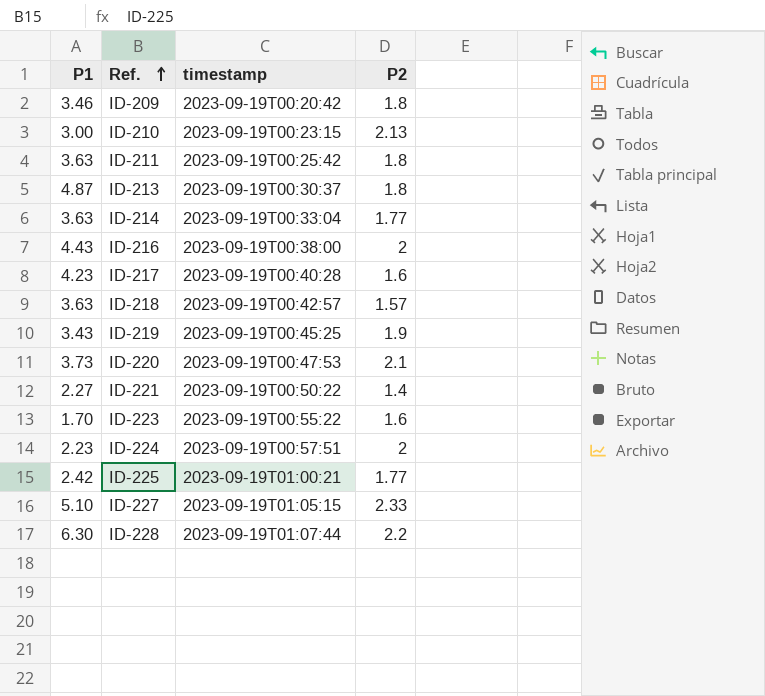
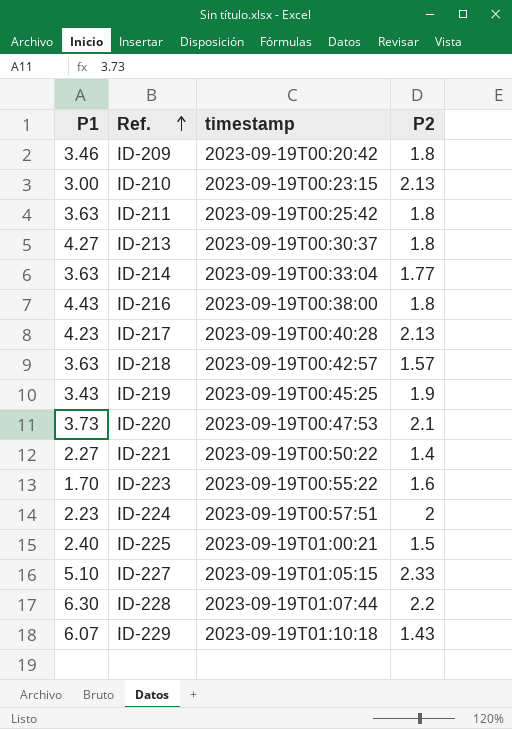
ID-213 | P1: 4.87 -> 4.27
ID-216 | P2: 2 -> 1.8
ID-217 | P2: 1.6 -> 2.13
ID-225 | P1: 2.42 -> 2.40
ID-225 | P2: 1.77 -> 1.5
row ID-229: none -> 6.07 | 2023-09-19T01:10:18 | 1.43

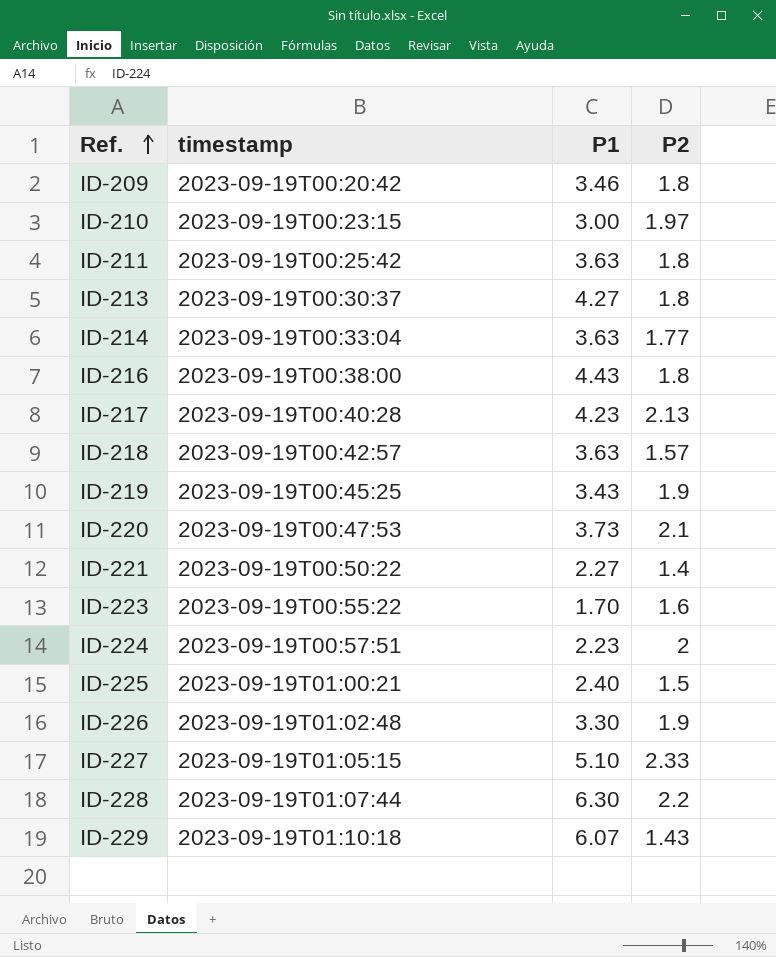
column P1 | position: 1 -> 3
ID-210 | P2: 2.13 -> 1.97
row ID-226: none -> 2023-09-19T01:02:48 | 3.30 | 1.9

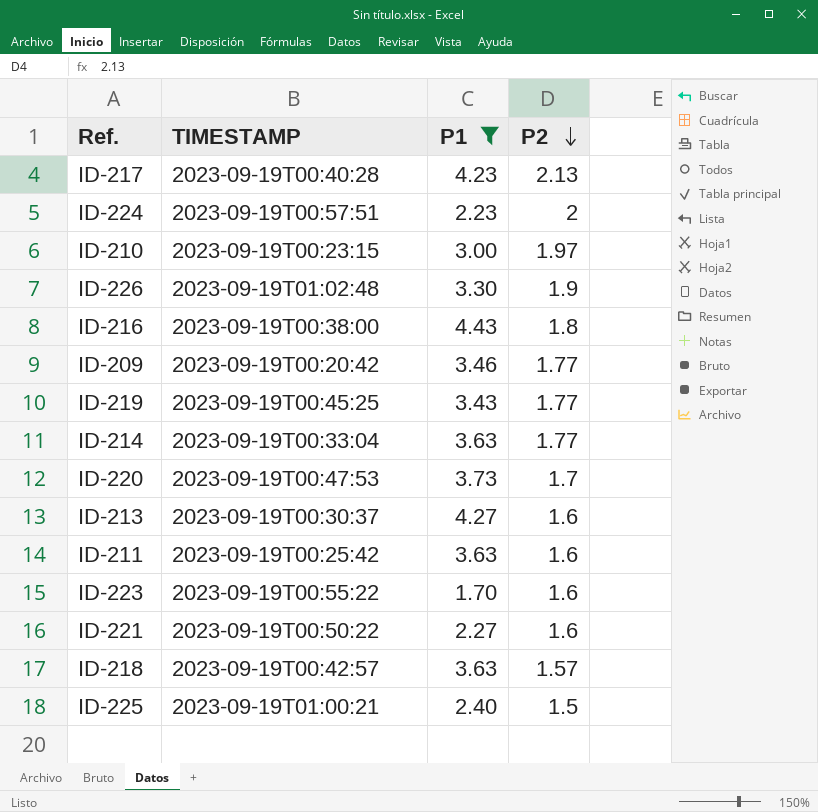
filter: none -> P1 <= 4.43
row order: Ref. ascending -> P2 descending
column name: timestamp -> TIMESTAMP
ID-209 | P2: 1.8 -> 1.77
ID-219 | P2: 1.9 -> 1.77
ID-220 | P2: 2.1 -> 1.7
ID-213 | P2: 1.8 -> 1.6
ID-211 | P2: 1.8 -> 1.6
ID-221 | P2: 1.4 -> 1.6

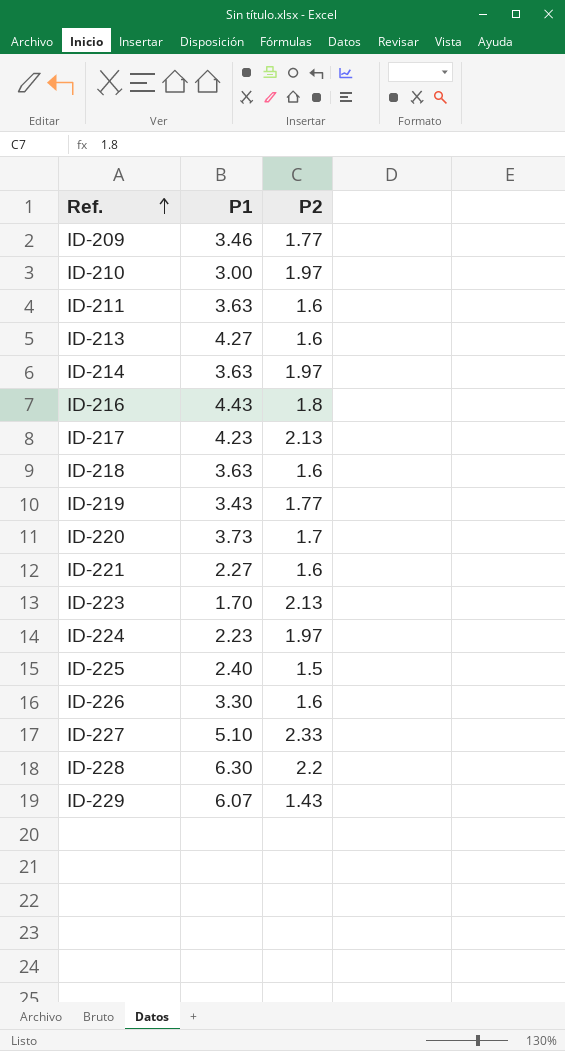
filter: P1 <= 4.43 -> none
row order: P2 descending -> Ref. ascending
column TIMESTAMP | position: 2 -> none
ID-214 | P2: 1.77 -> 1.97
ID-218 | P2: 1.57 -> 1.6
ID-223 | P2: 1.6 -> 2.13
ID-224 | P2: 2 -> 1.97
ID-226 | P2: 1.9 -> 1.6

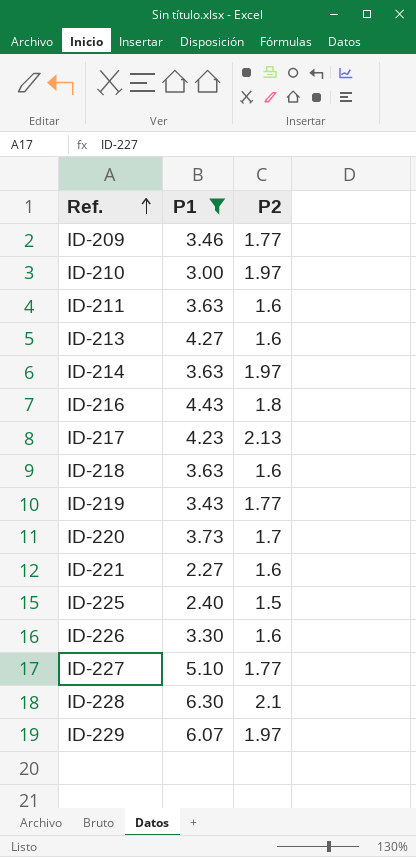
filter: none -> P1 >= 2.27
ID-227 | P2: 2.33 -> 1.77
ID-228 | P2: 2.2 -> 2.1
ID-229 | P2: 1.43 -> 1.97

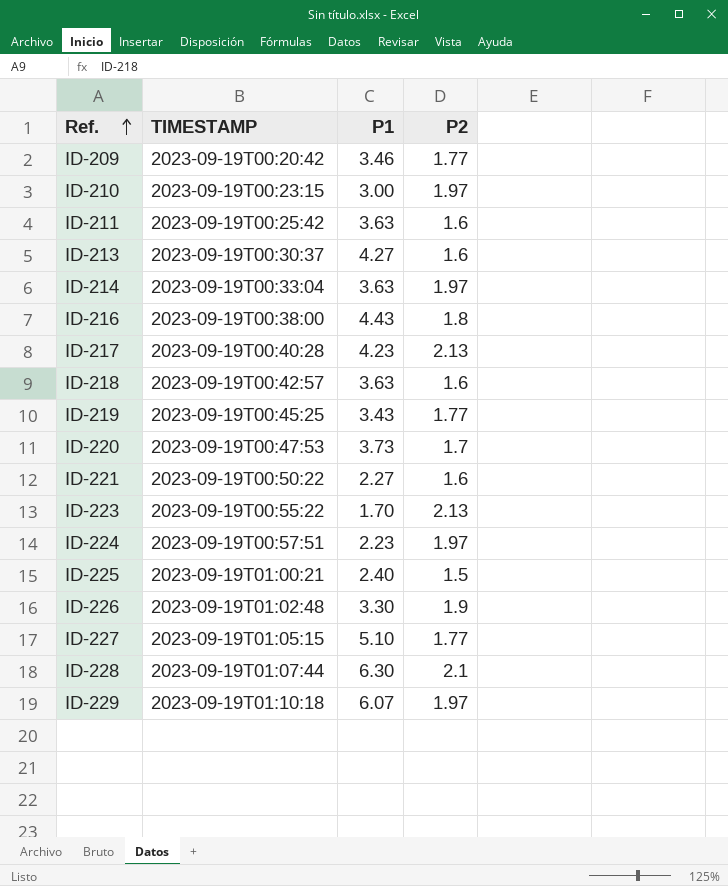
filter: P1 >= 2.27 -> none
column TIMESTAMP | position: none -> 2
ID-226 | P2: 1.6 -> 1.9

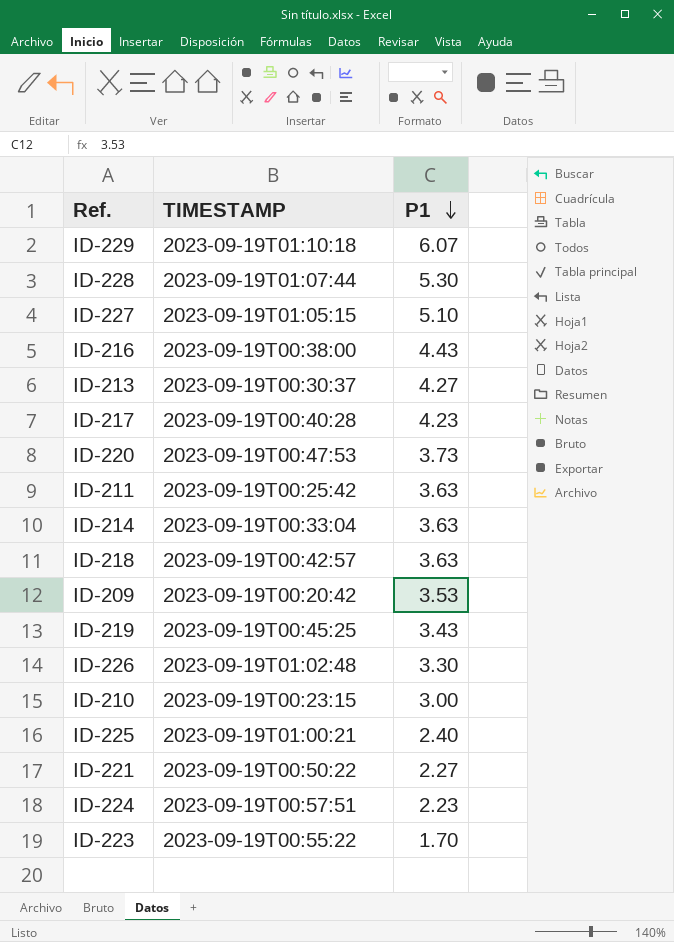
row order: Ref. ascending -> P1 descending
column P2 | position: 4 -> none
ID-228 | P1: 6.30 -> 5.30
ID-209 | P1: 3.46 -> 3.53

